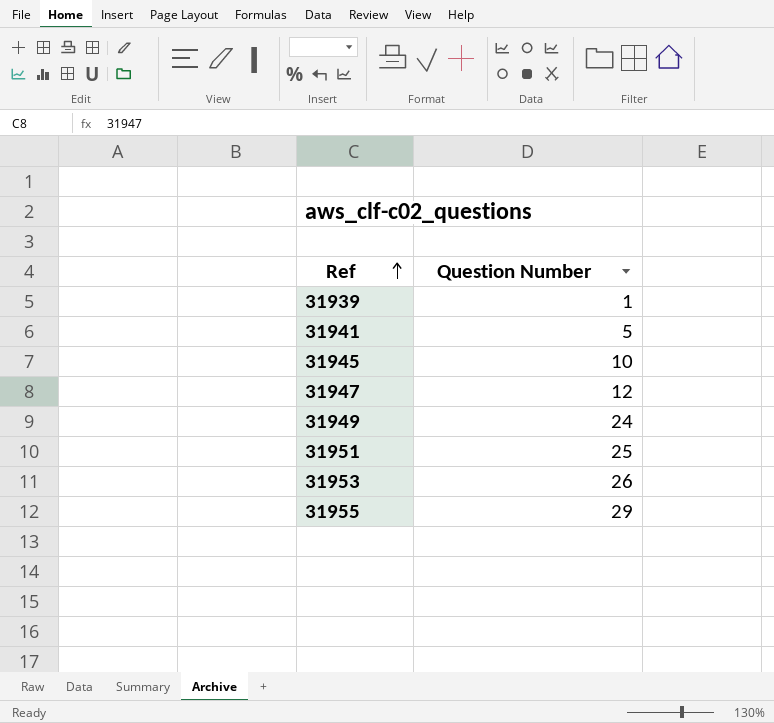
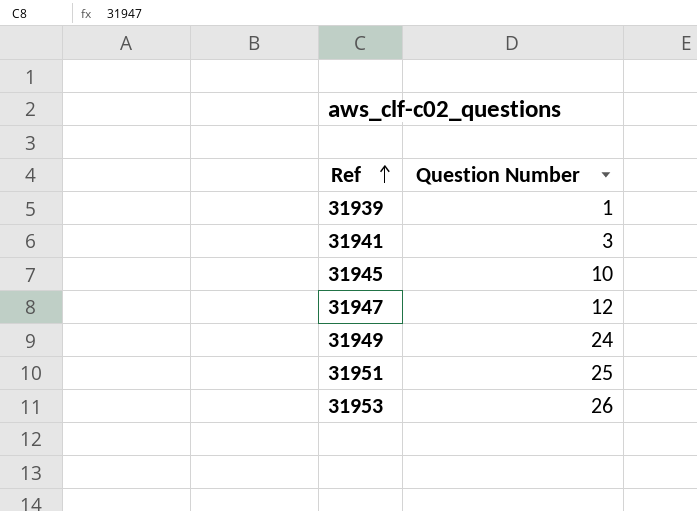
row 31955: 29 -> none
31941 | Question Number: 5 -> 3

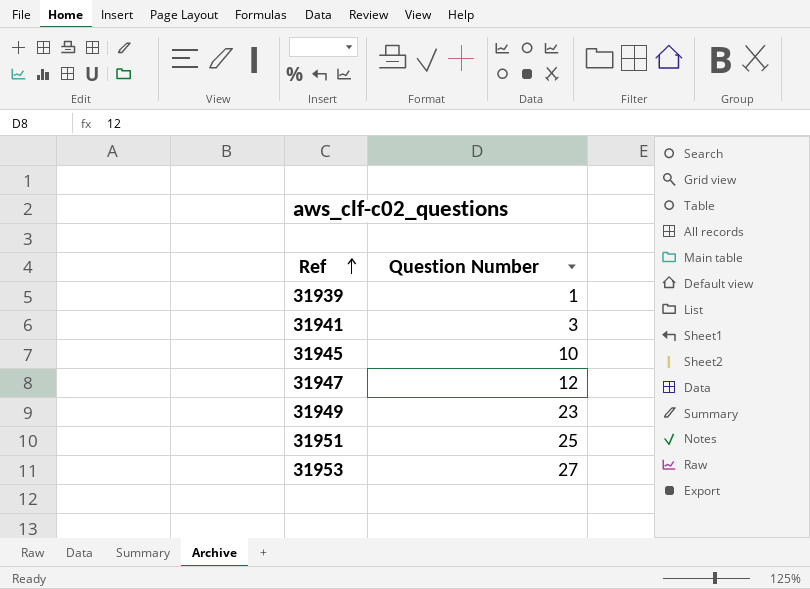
31949 | Question Number: 24 -> 23
31953 | Question Number: 26 -> 27

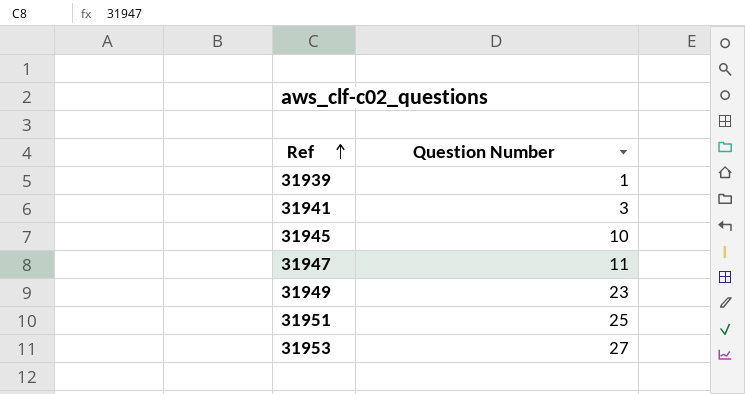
31947 | Question Number: 12 -> 11

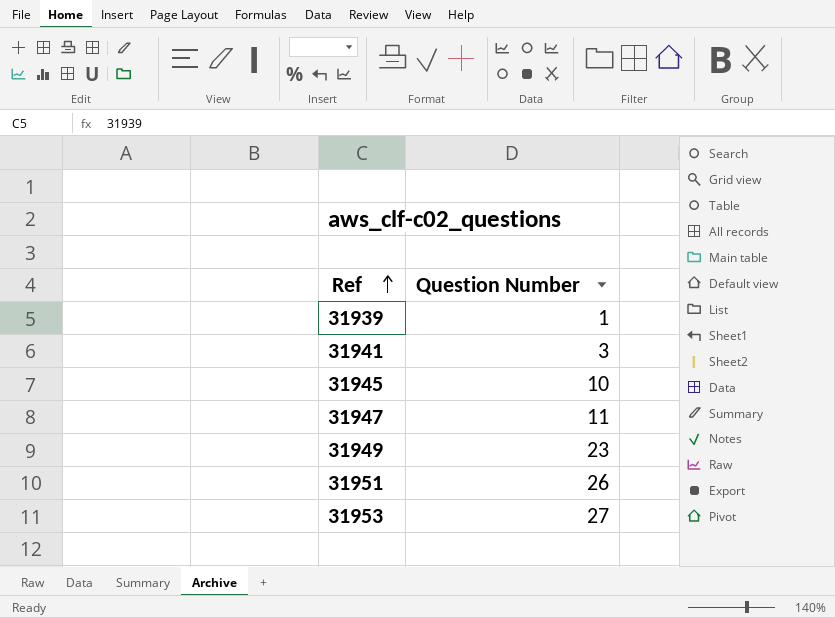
31951 | Question Number: 25 -> 26

